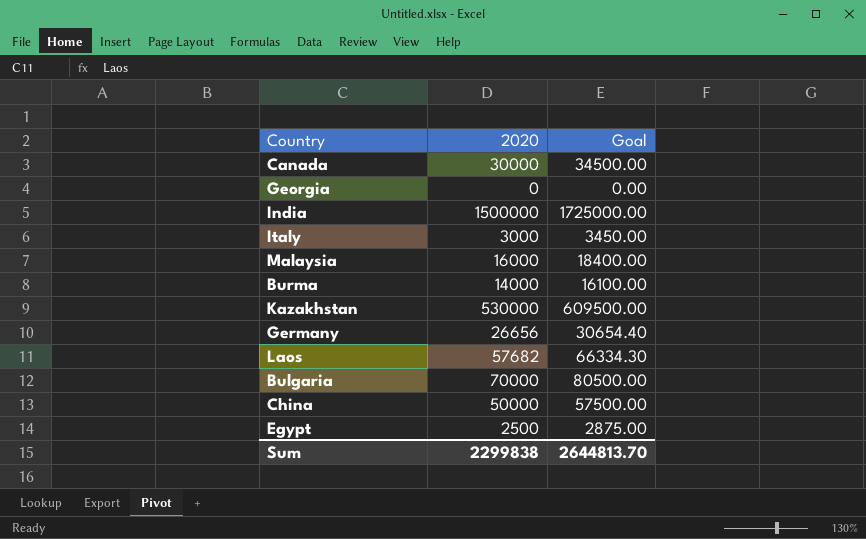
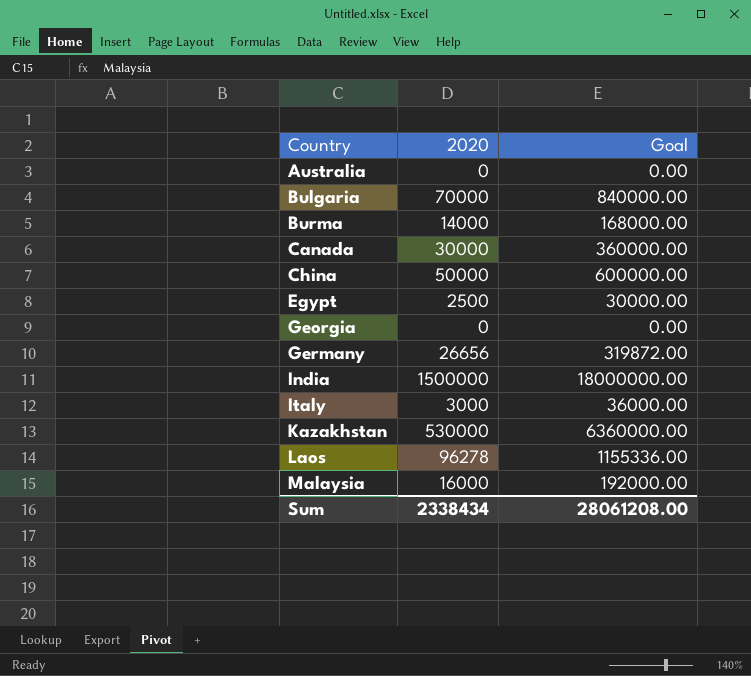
row order: none -> Country ascending
column Goal | formula: [2020] * 1.15 -> [2020] * 12
row Australia: none -> 0 | 0.00
Laos | 2020: 57682 -> 96278
Sum | 2020: 2299838 -> 2338434
Sum | Goal: 2644813.70 -> 28061208.00

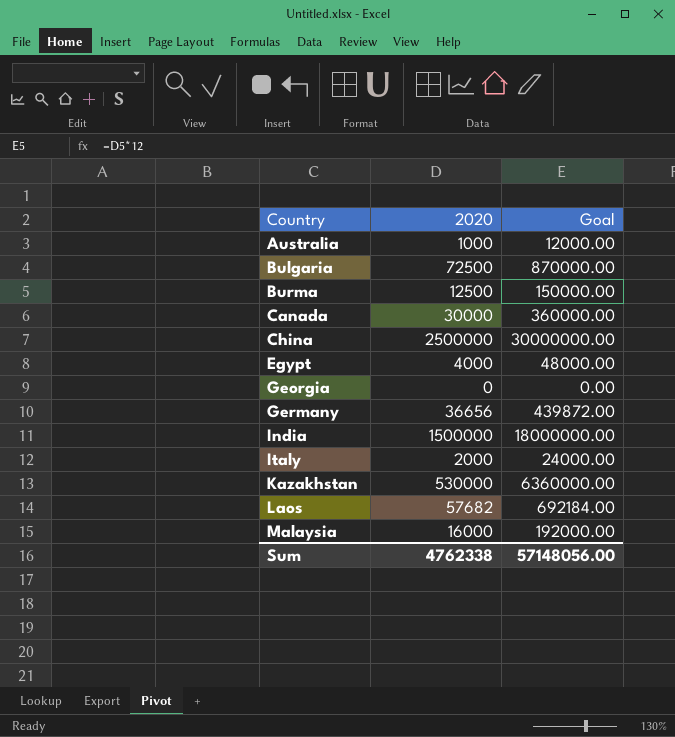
Australia | 2020: 0 -> 1000
Australia | Goal: 0.00 -> 12000.00
Bulgaria | 2020: 70000 -> 72500
Bulgaria | Goal: 840000.00 -> 870000.00
Burma | 2020: 14000 -> 12500
Burma | Goal: 168000.00 -> 150000.00
China | 2020: 50000 -> 2500000
China | Goal: 600000.00 -> 30000000.00
Egypt | 2020: 2500 -> 4000
Egypt | Goal: 30000.00 -> 48000.00
Germany | 2020: 26656 -> 36656
Germany | Goal: 319872.00 -> 439872.00
Italy | 2020: 3000 -> 2000
Italy | Goal: 36000.00 -> 24000.00
Laos | 2020: 96278 -> 57682
Laos | Goal: 1155336.00 -> 692184.00
Sum | 2020: 2338434 -> 4762338
Sum | Goal: 28061208.00 -> 57148056.00

